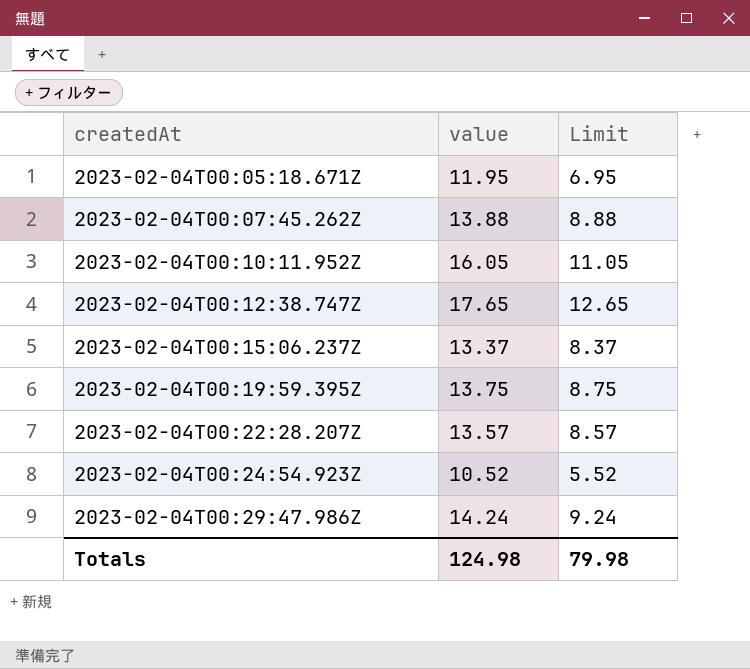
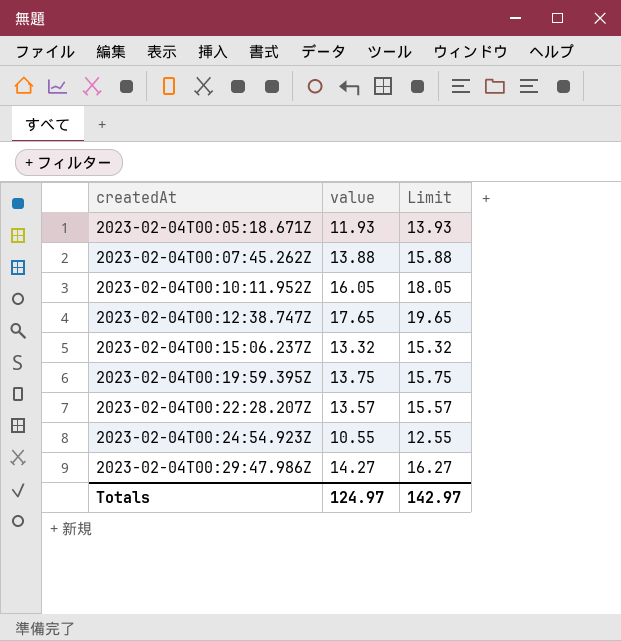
column Limit | formula: [value] - 5 -> [value] + 2
2023-02-04T00:05:18.671Z | value: 11.95 -> 11.93
2023-02-04T00:15:06.237Z | value: 13.37 -> 13.32
2023-02-04T00:24:54.923Z | value: 10.52 -> 10.55
2023-02-04T00:29:47.986Z | value: 14.24 -> 14.27
Totals | value: 124.98 -> 124.97
Totals | Limit: 79.98 -> 142.97

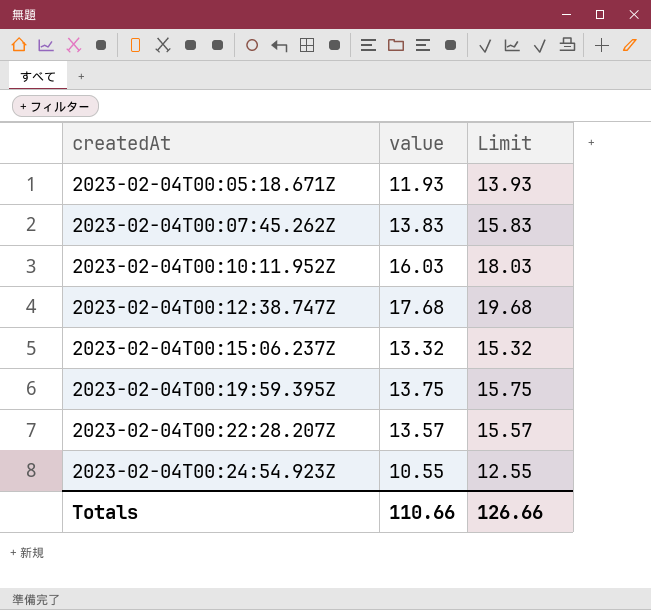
row 2023-02-04T00:29:47.986Z: 14.27 | 16.27 -> none
2023-02-04T00:07:45.262Z | value: 13.88 -> 13.83
2023-02-04T00:07:45.262Z | Limit: 15.88 -> 15.83
2023-02-04T00:10:11.952Z | value: 16.05 -> 16.03
2023-02-04T00:10:11.952Z | Limit: 18.05 -> 18.03
2023-02-04T00:12:38.747Z | value: 17.65 -> 17.68
2023-02-04T00:12:38.747Z | Limit: 19.65 -> 19.68
Totals | value: 124.97 -> 110.66
Totals | Limit: 142.97 -> 126.66

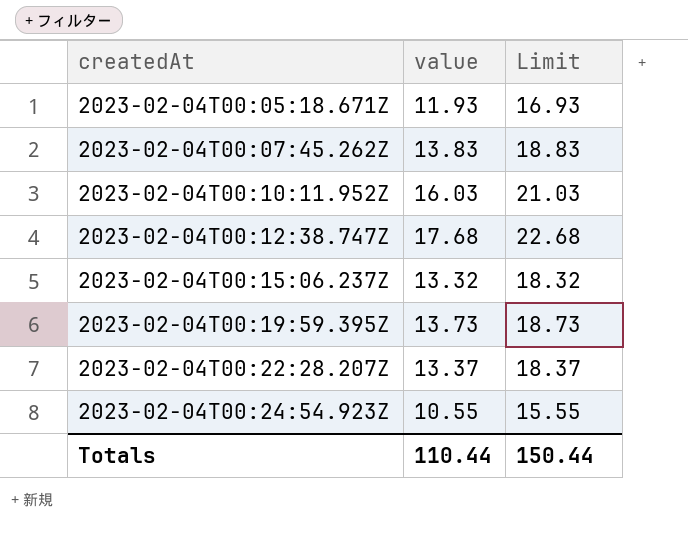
column Limit | formula: [value] + 2 -> [value] + 5
2023-02-04T00:19:59.395Z | value: 13.75 -> 13.73
2023-02-04T00:22:28.207Z | value: 13.57 -> 13.37
Totals | value: 110.66 -> 110.44
Totals | Limit: 126.66 -> 150.44

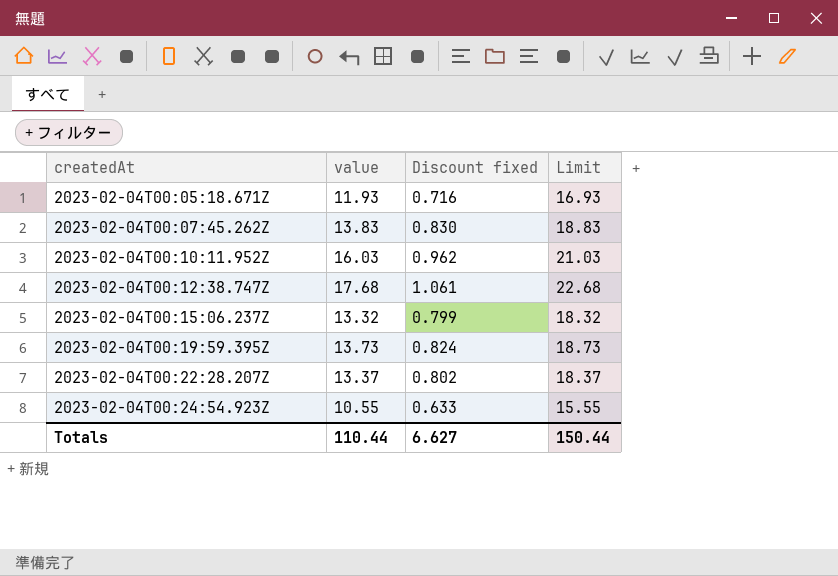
column Discount fixed | formula: none -> [value] * 0.06

